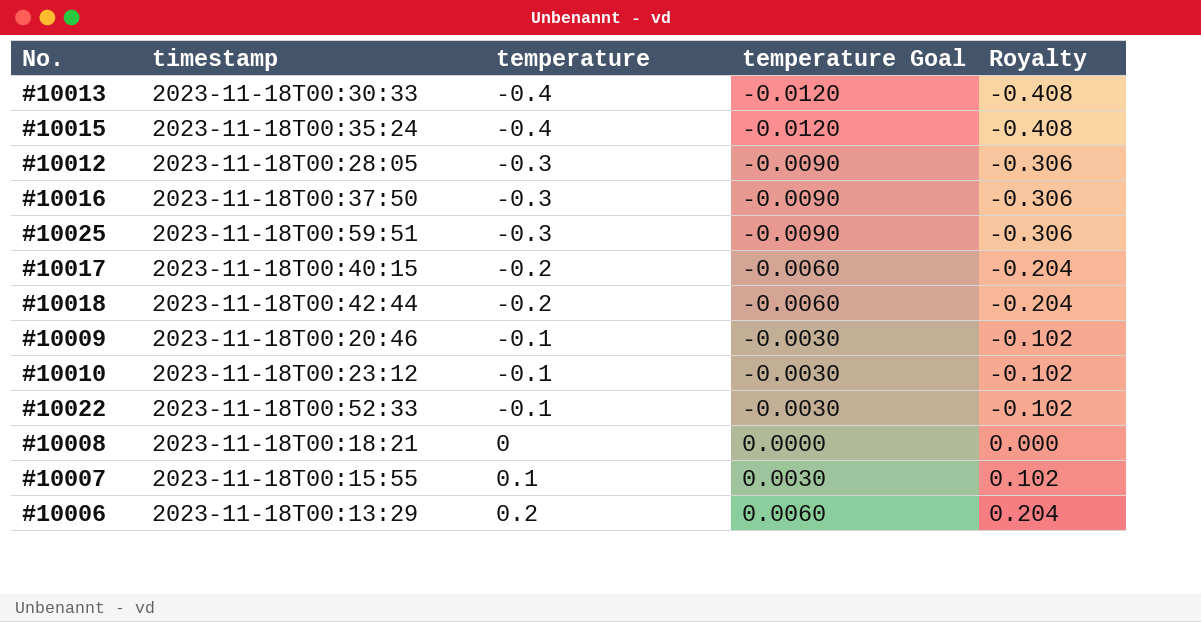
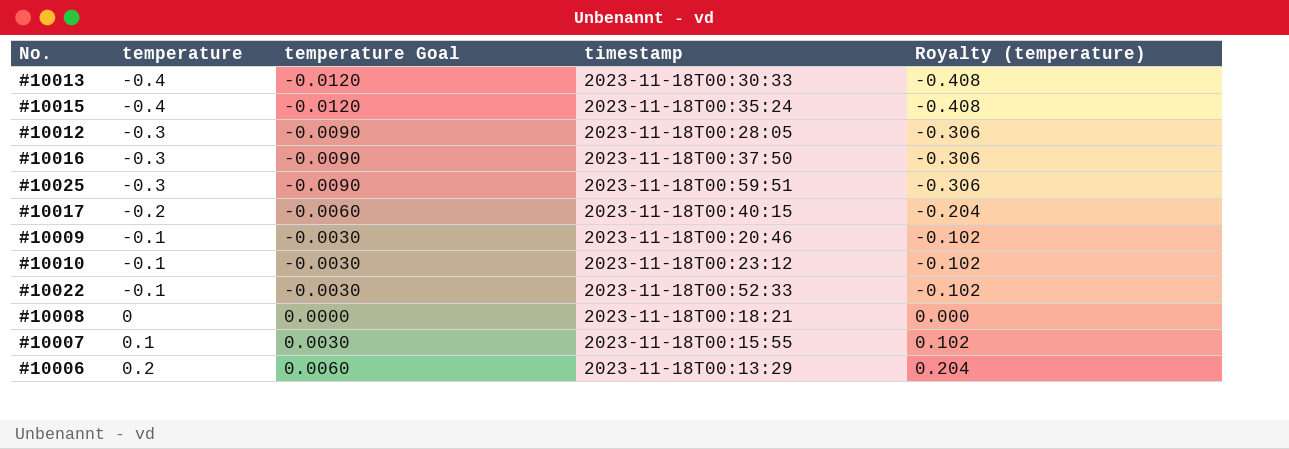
column timestamp | position: 2 -> 4
column name: Royalty -> Royalty (temperature)
row #10018: 2023-11-18T00:42:44 | -0.2 | -0.0060 | -0.204 -> none

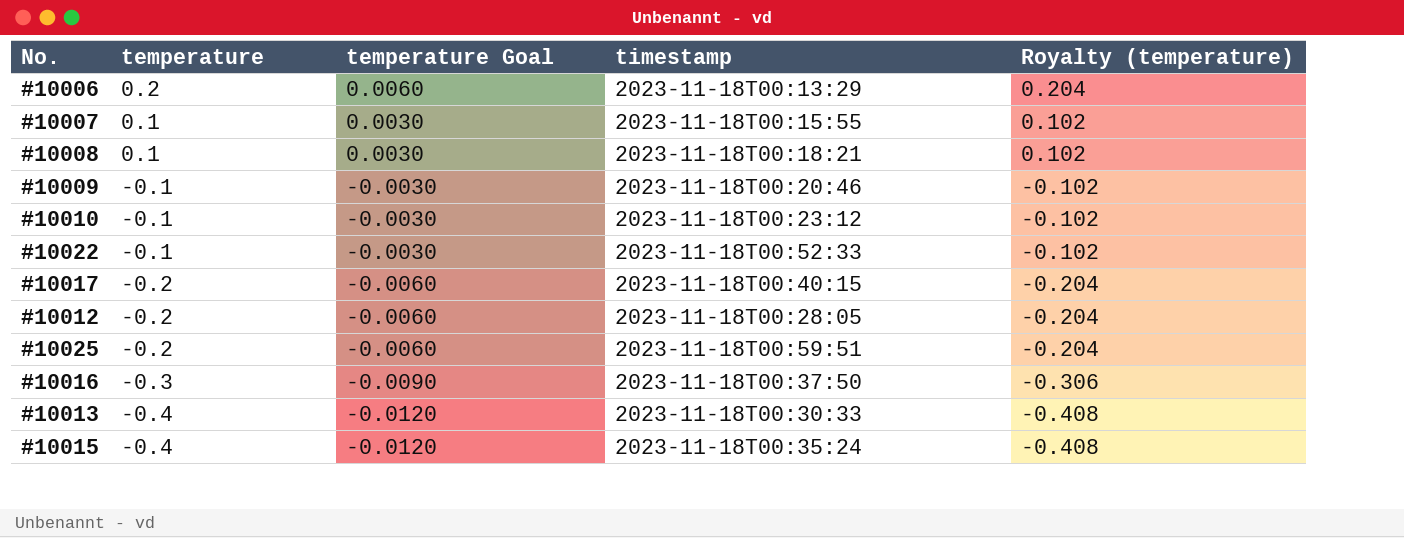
row order: temperature ascending -> temperature descending
#10008 | temperature: 0 -> 0.1
#10008 | temperature Goal: 0.0000 -> 0.0030
#10008 | Royalty (temperature): 0.000 -> 0.102
#10012 | temperature: -0.3 -> -0.2
#10012 | temperature Goal: -0.0090 -> -0.0060
#10012 | Royalty (temperature): -0.306 -> -0.204
#10025 | temperature: -0.3 -> -0.2
#10025 | temperature Goal: -0.0090 -> -0.0060
#10025 | Royalty (temperature): -0.306 -> -0.204

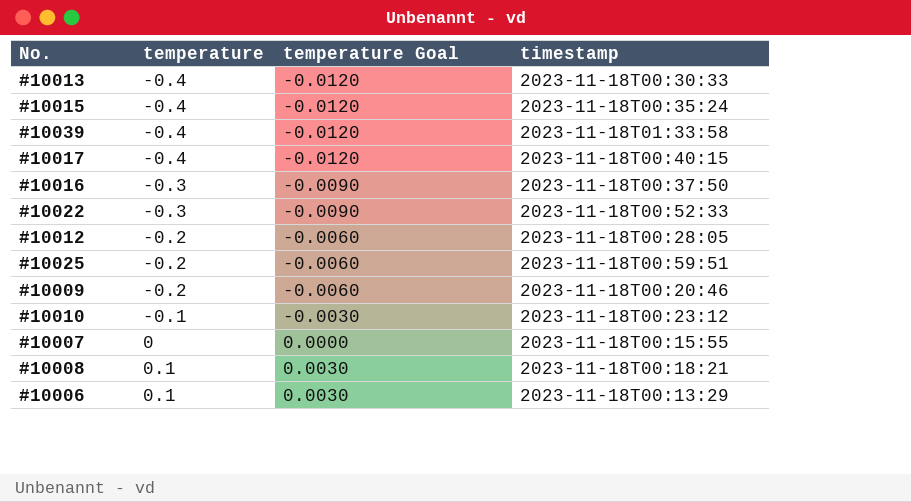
row order: temperature descending -> temperature ascending
column Royalty (temperature) | formula: [temperature] * 1.02 -> none
row #10039: none -> -0.4 | -0.0120 | 2023-11-18T01:33:58
#10017 | temperature: -0.2 -> -0.4
#10017 | temperature Goal: -0.0060 -> -0.0120
#10022 | temperature: -0.1 -> -0.3
#10022 | temperature Goal: -0.0030 -> -0.0090
#10009 | temperature: -0.1 -> -0.2
#10009 | temperature Goal: -0.0030 -> -0.0060
#10007 | temperature: 0.1 -> 0
#10007 | temperature Goal: 0.0030 -> 0.0000
#10006 | temperature: 0.2 -> 0.1
#10006 | temperature Goal: 0.0060 -> 0.0030

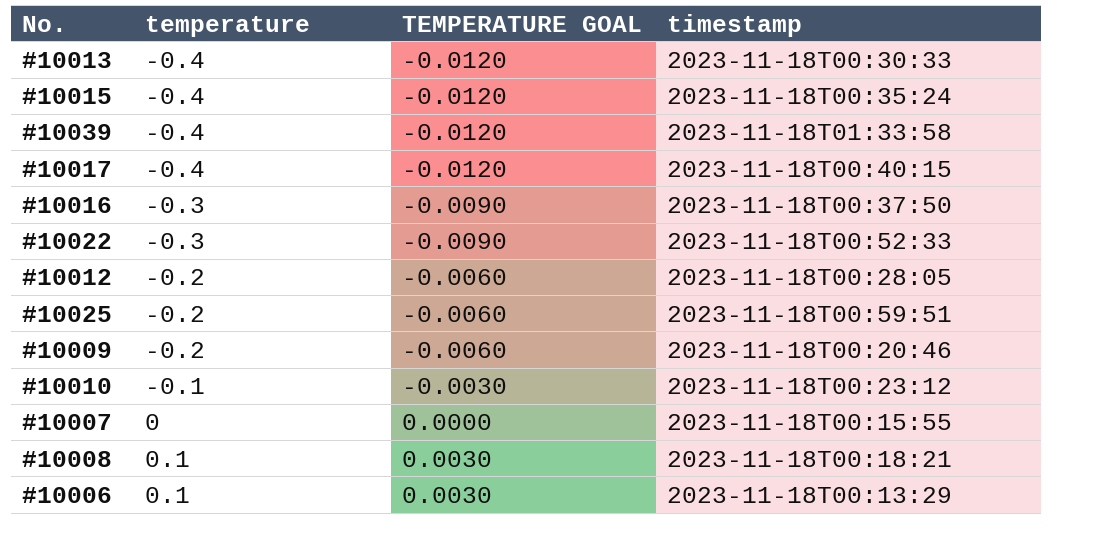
column name: temperature Goal -> TEMPERATURE GOAL

